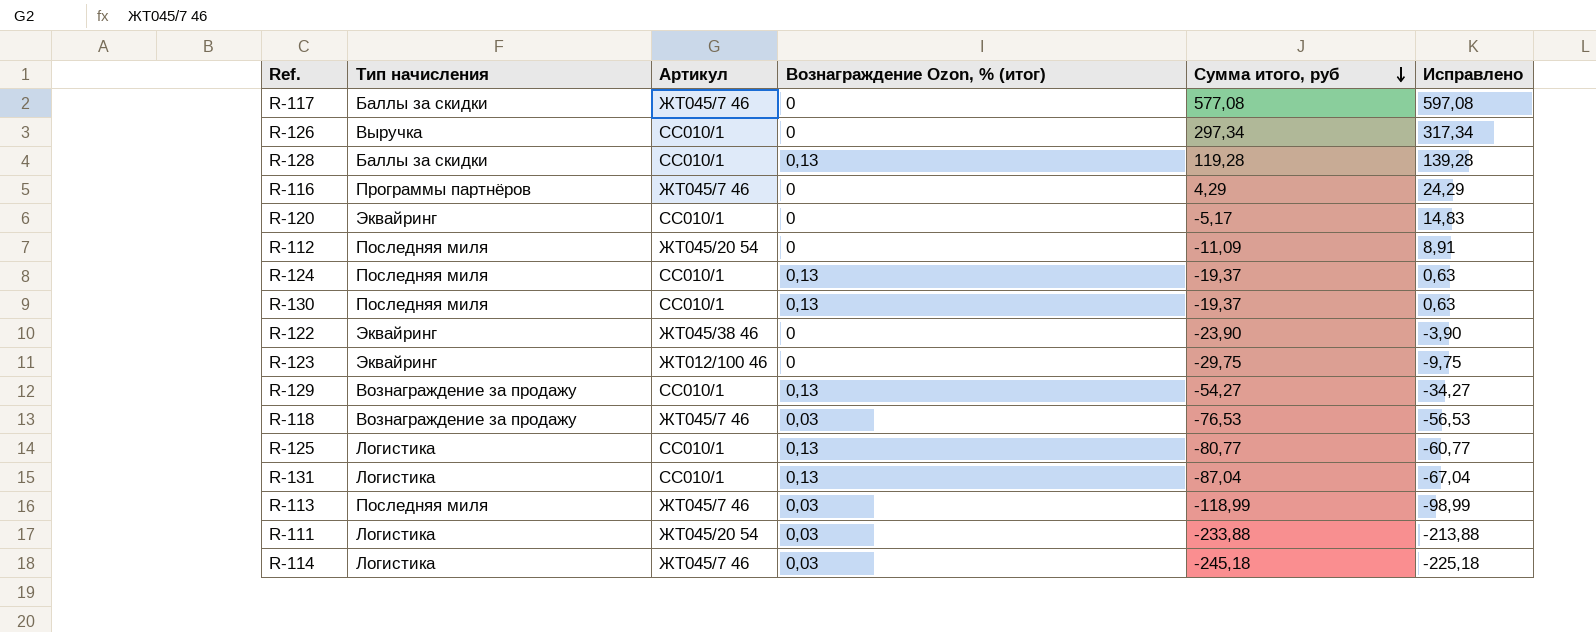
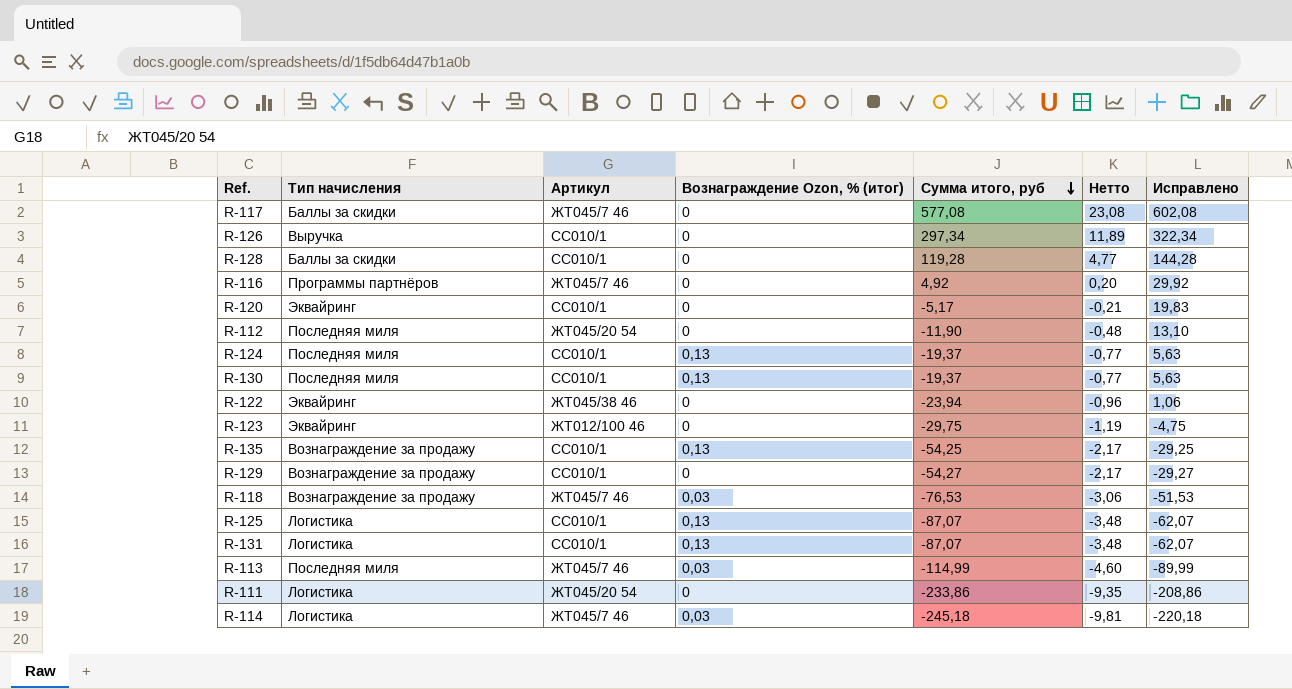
column Нетто | formula: none -> [Сумма итого, руб] * 0,04
column Исправлено | formula: [Сумма итого, руб] + 20 -> [Сумма итого, руб] + 25
R-128 | Вознаграждение Ozon, % (итог): 0,13 -> 0
R-116 | Сумма итого, руб: 4,29 -> 4,92
R-112 | Сумма итого, руб: -11,09 -> -11,90
R-122 | Сумма итого, руб: -23,90 -> -23,94
row R-135: none -> Вознаграждение за продажу | СС010/1 | 0,13 | -54,25 | -2,17 | -29,25
R-129 | Вознаграждение Ozon, % (итог): 0,13 -> 0
R-125 | Сумма итого, руб: -80,77 -> -87,07
R-131 | Сумма итого, руб: -87,04 -> -87,07
R-113 | Сумма итого, руб: -118,99 -> -114,99
R-111 | Вознаграждение Ozon, % (итог): 0,03 -> 0
R-111 | Сумма итого, руб: -233,88 -> -233,86

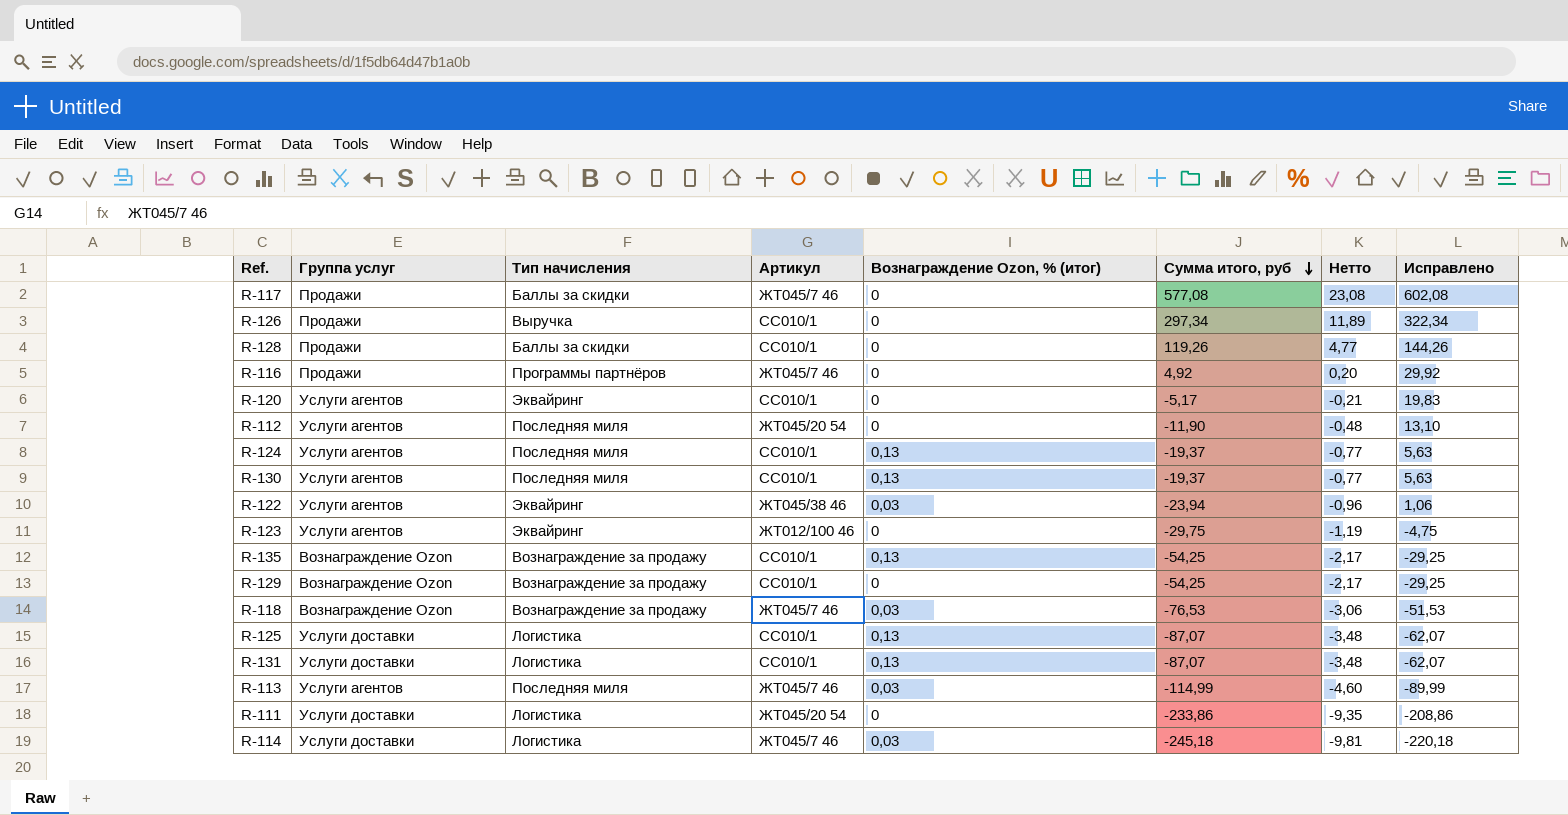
column Группа услуг | position: none -> 2
R-128 | Сумма итого, руб: 119,28 -> 119,26
R-128 | Исправлено: 144,28 -> 144,26
R-122 | Вознаграждение Ozon, % (итог): 0 -> 0,03
R-129 | Сумма итого, руб: -54,27 -> -54,25
R-129 | Исправлено: -29,27 -> -29,25

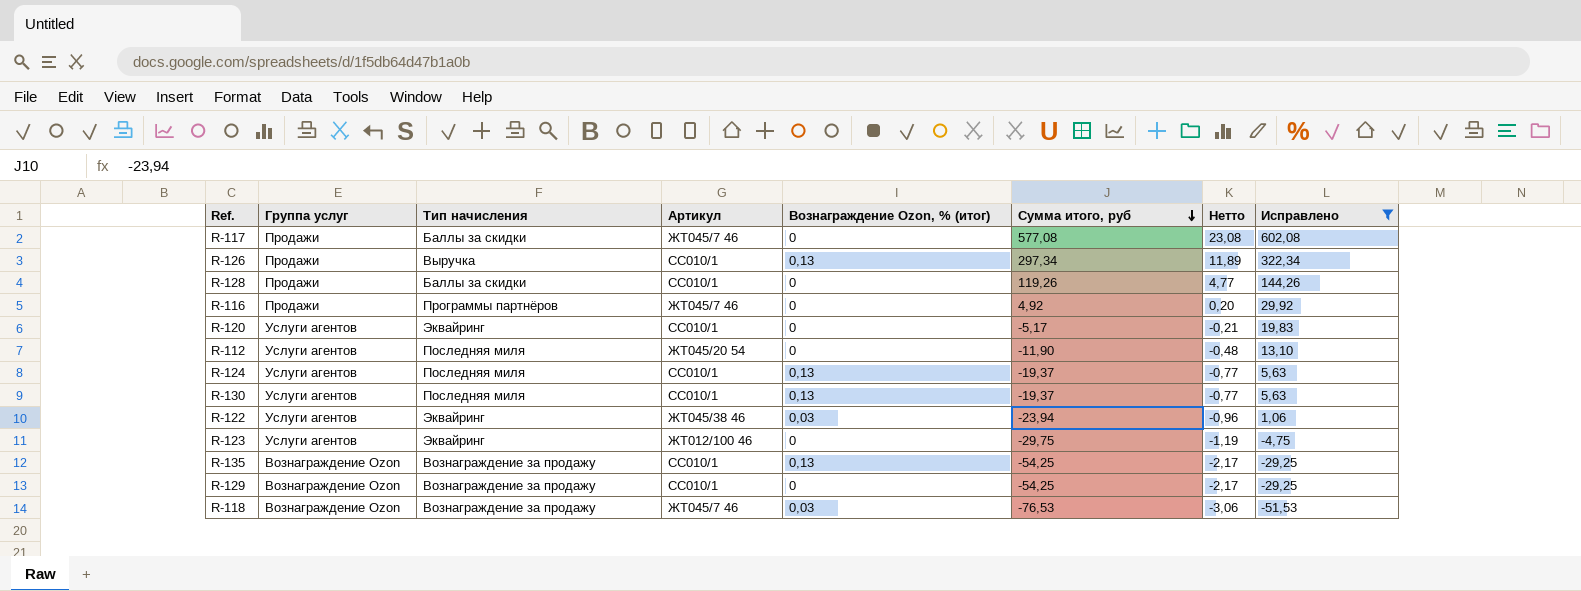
filter: none -> Исправлено >= -51,53
R-126 | Вознаграждение Ozon, % (итог): 0 -> 0,13

